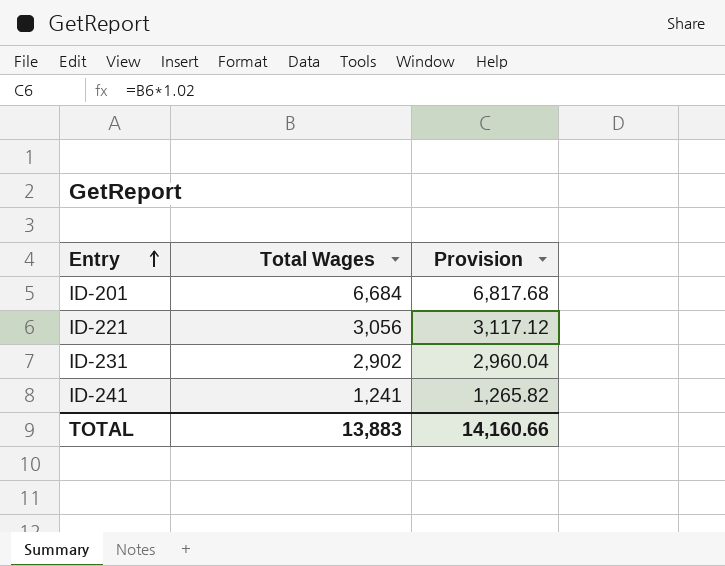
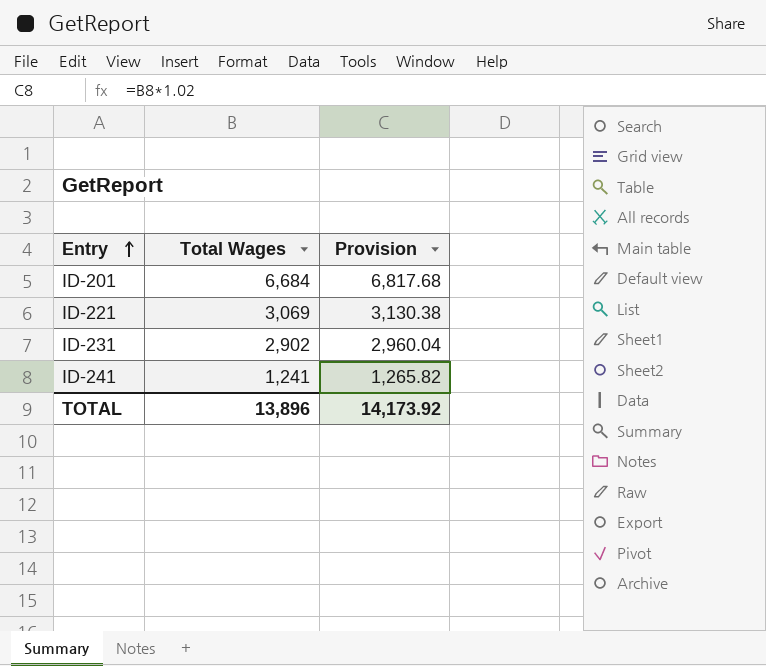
ID-221 | Total Wages: 3,056 -> 3,069
ID-221 | Provision: 3,117.12 -> 3,130.38
TOTAL | Total Wages: 13,883 -> 13,896
TOTAL | Provision: 14,160.66 -> 14,173.92

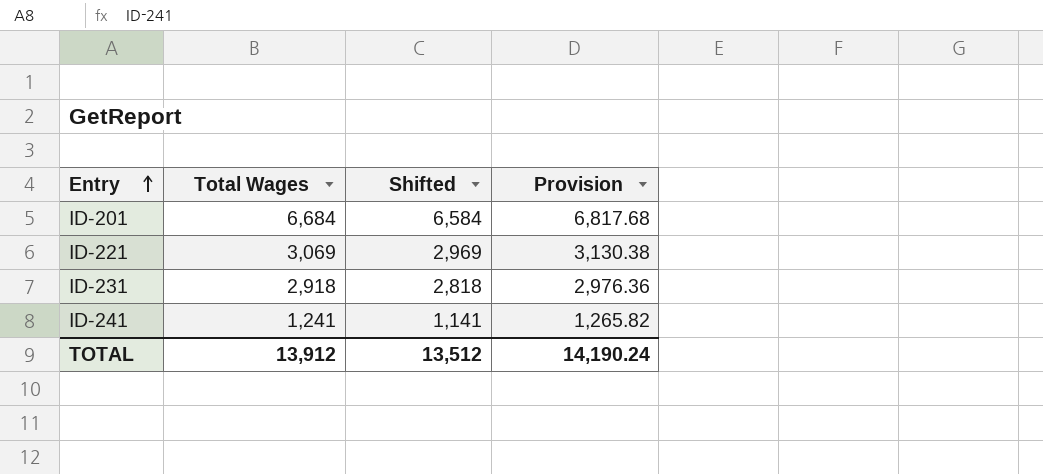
column Shifted | formula: none -> [Total Wages] - 100
ID-231 | Total Wages: 2,902 -> 2,918
ID-231 | Provision: 2,960.04 -> 2,976.36
TOTAL | Total Wages: 13,896 -> 13,912
TOTAL | Provision: 14,173.92 -> 14,190.24

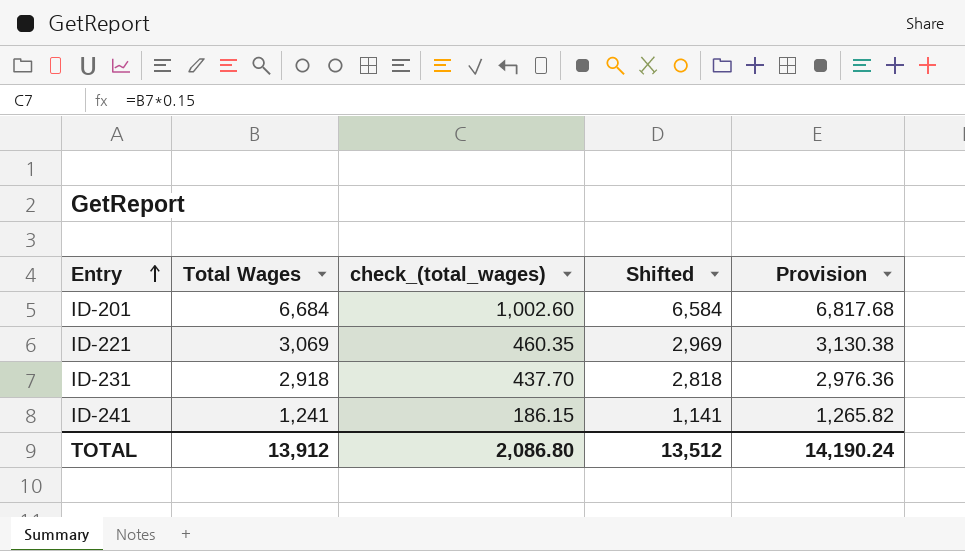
column check_(total_wages) | formula: none -> [Total Wages] * 0.15

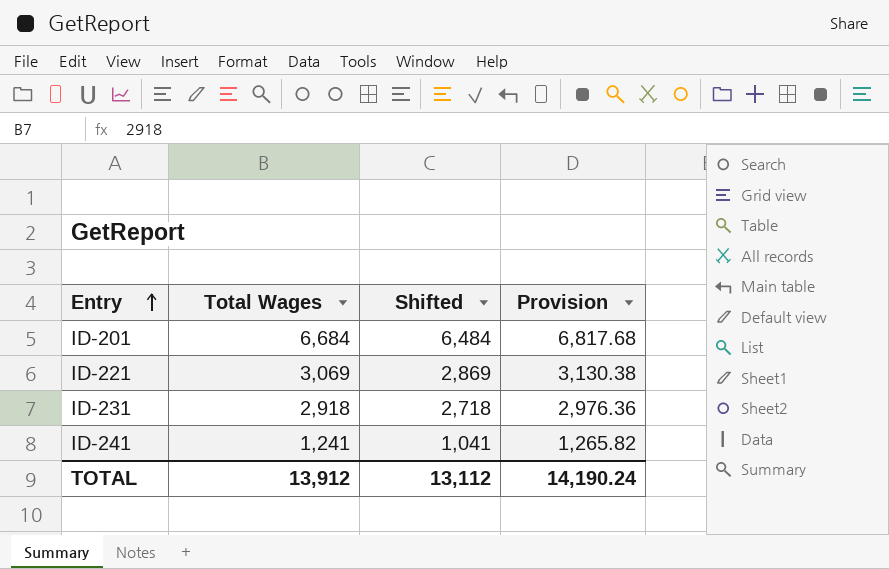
column check_(total_wages) | formula: [Total Wages] * 0.15 -> none
column Shifted | formula: [Total Wages] - 100 -> [Total Wages] - 200
TOTAL | Shifted: 13,512 -> 13,112

